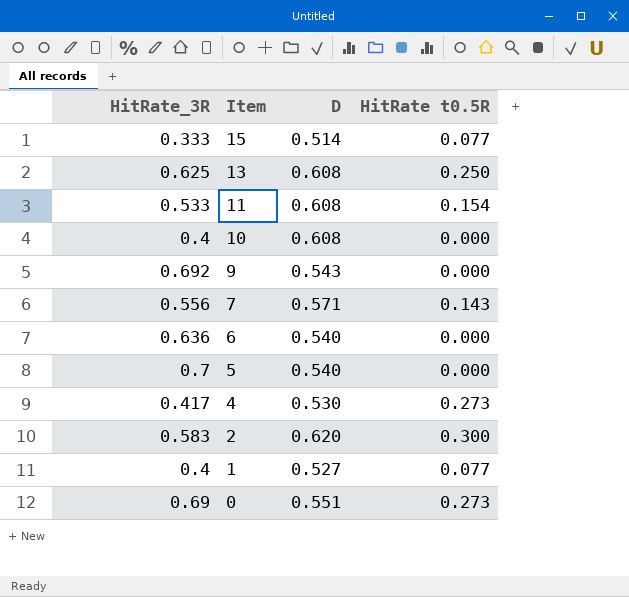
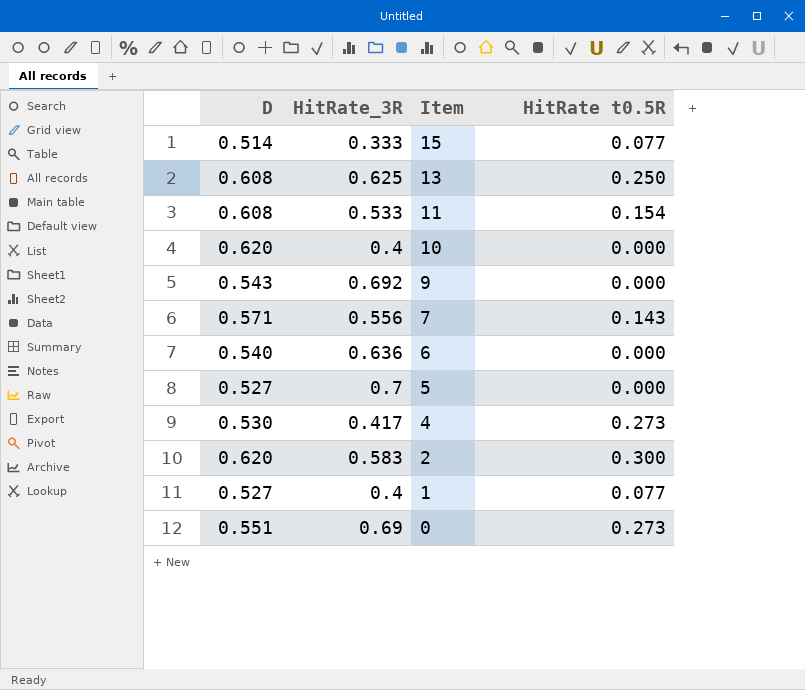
column D | position: 3 -> 1
10 | D: 0.608 -> 0.620
5 | D: 0.540 -> 0.527

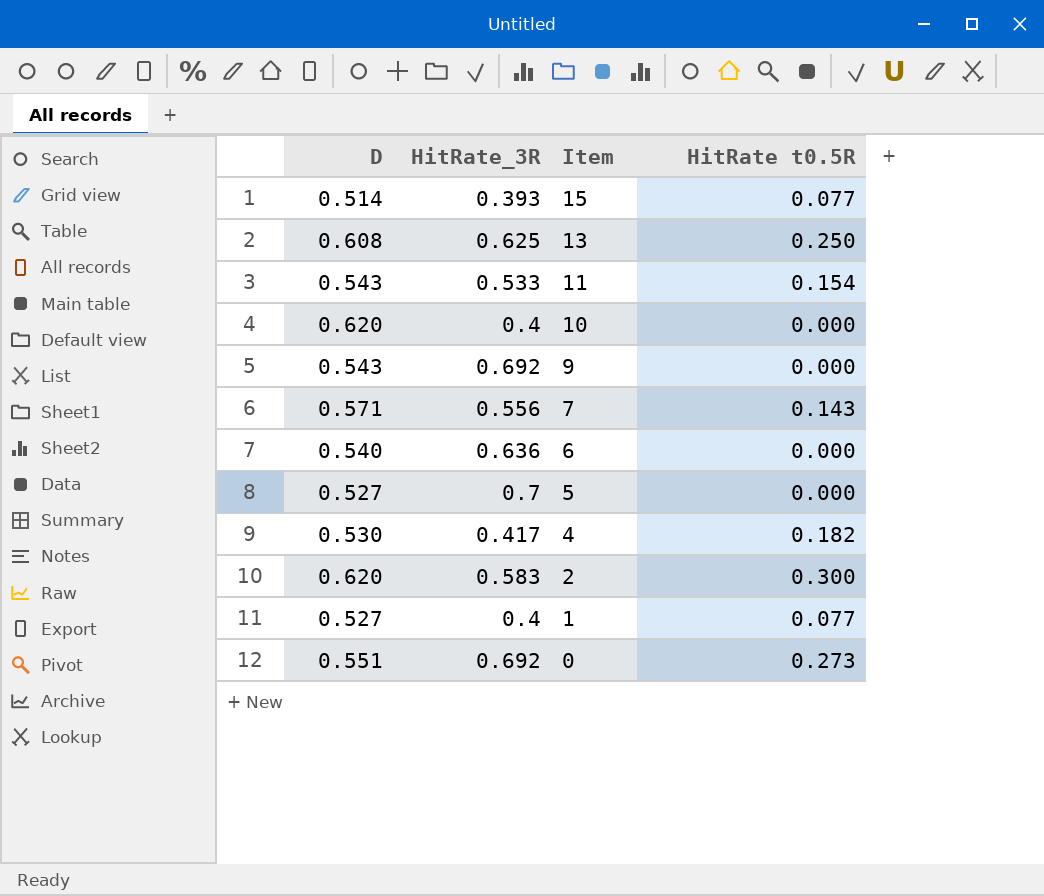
15 | HitRate_3R: 0.333 -> 0.393
11 | D: 0.608 -> 0.543
4 | HitRate t0.5R: 0.273 -> 0.182
0 | HitRate_3R: 0.69 -> 0.692

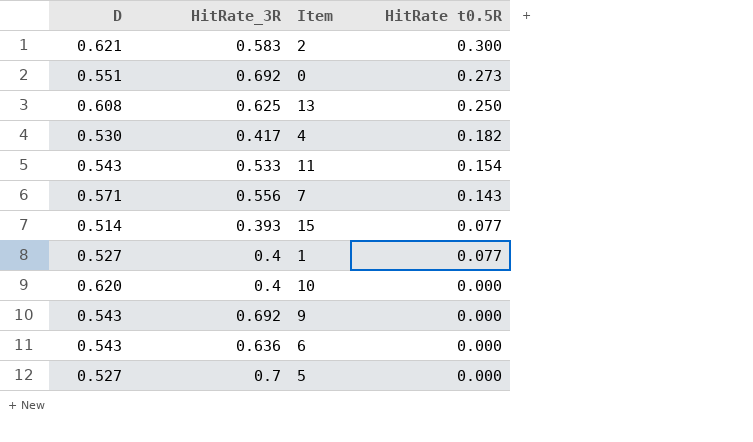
row order: Item descending -> HitRate t0.5R descending
2 | D: 0.620 -> 0.621
6 | D: 0.540 -> 0.543

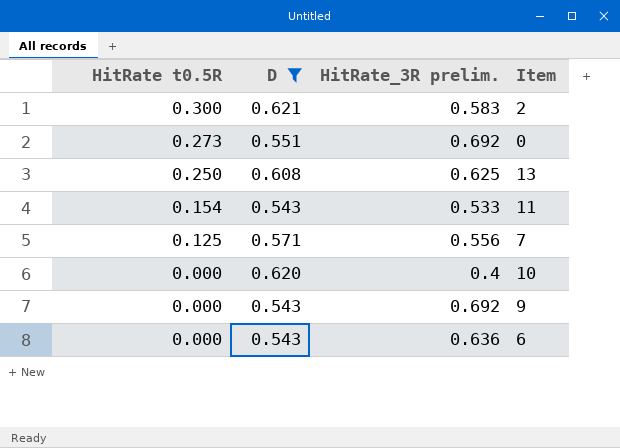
filter: none -> D >= 0.543
column HitRate t0.5R | position: 4 -> 1
column name: HitRate_3R -> HitRate_3R prelim.
7 | HitRate t0.5R: 0.143 -> 0.125

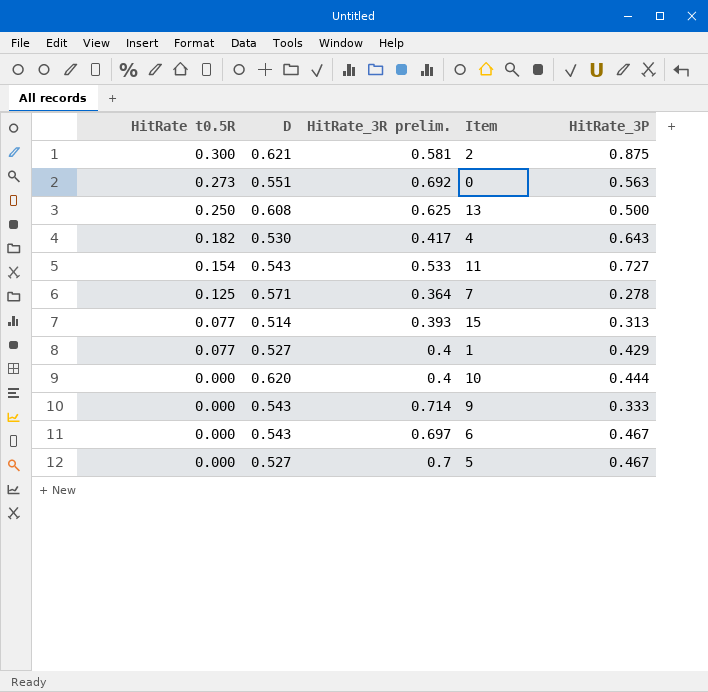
filter: D >= 0.543 -> none
column HitRate_3P | position: none -> 5
2 | HitRate_3R prelim.: 0.583 -> 0.581
7 | HitRate_3R prelim.: 0.556 -> 0.364
9 | HitRate_3R prelim.: 0.692 -> 0.714
6 | HitRate_3R prelim.: 0.636 -> 0.697

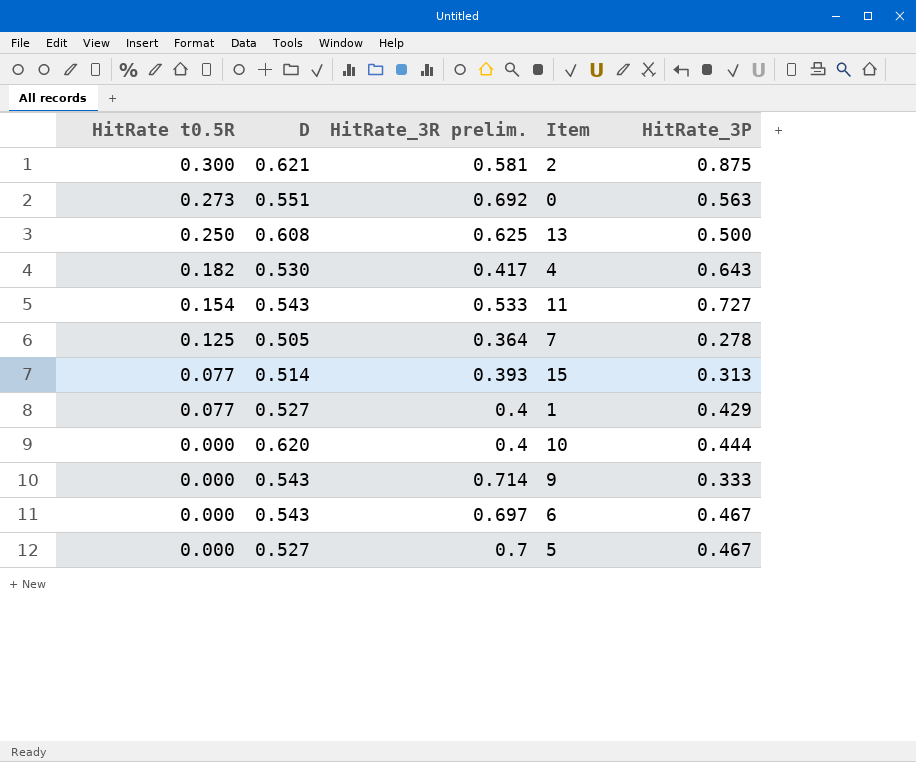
7 | D: 0.571 -> 0.505

